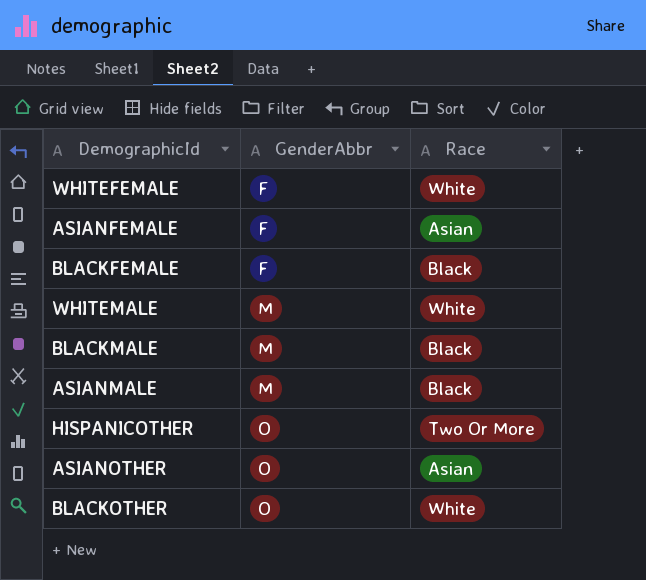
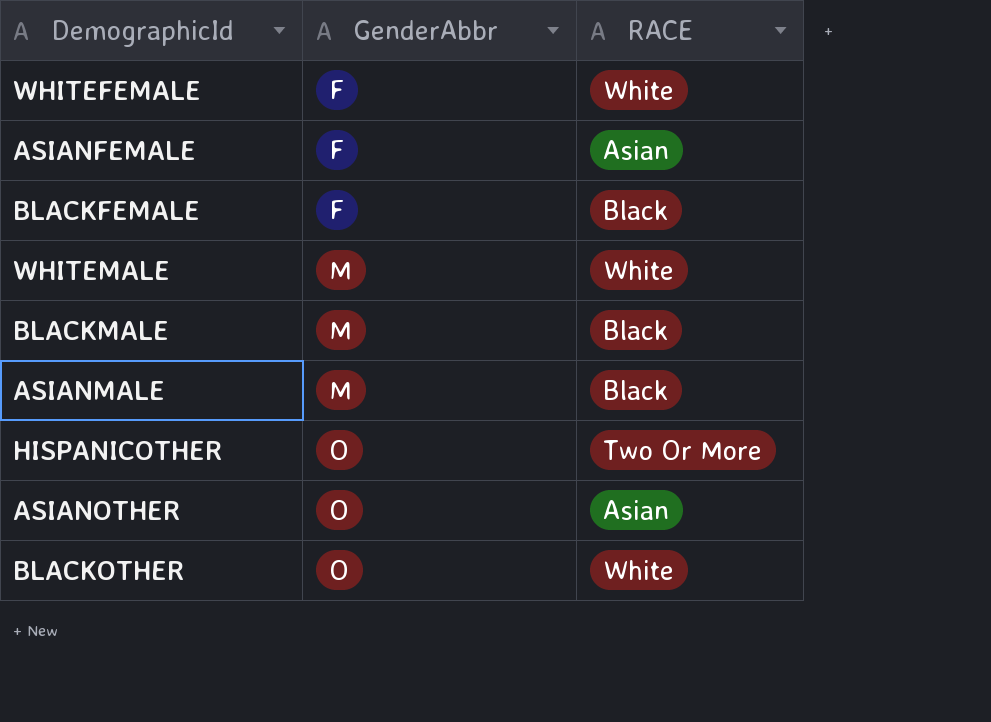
column name: Race -> RACE

